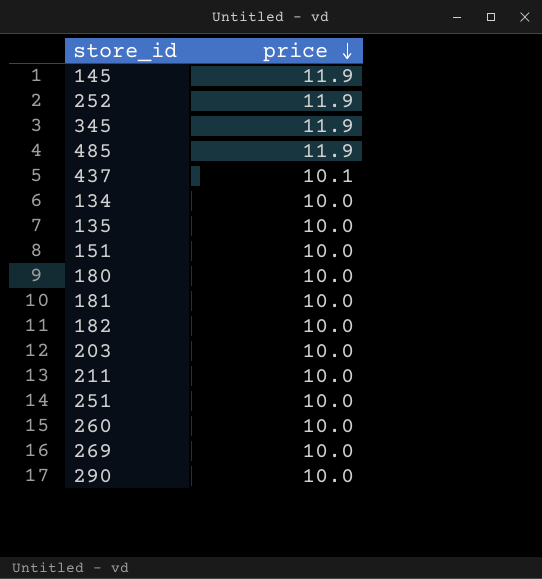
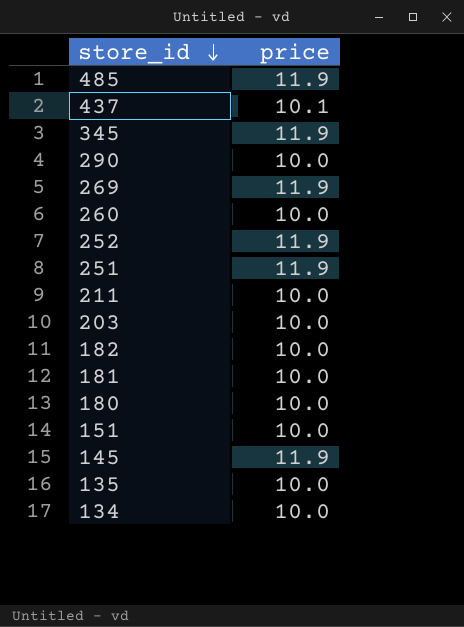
row order: price descending -> store_id descending
269 | price: 10.0 -> 11.9
251 | price: 10.0 -> 11.9

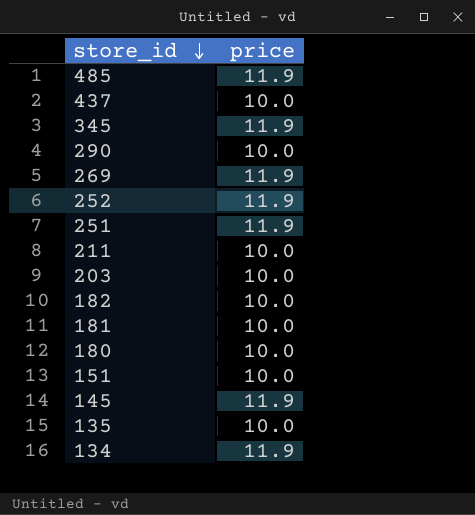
row 260: 10.0 -> none
437 | price: 10.1 -> 10.0
134 | price: 10.0 -> 11.9

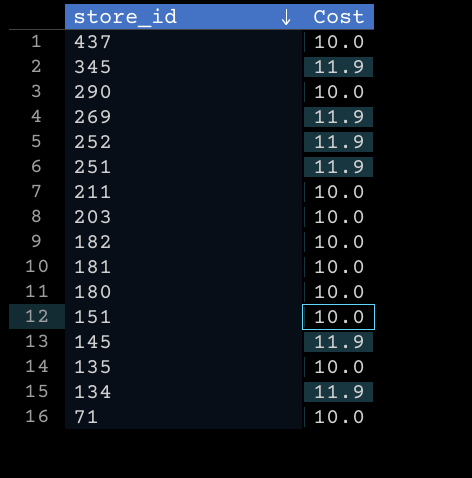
column name: price -> Cost
row 485: 11.9 -> none
row 71: none -> 10.0

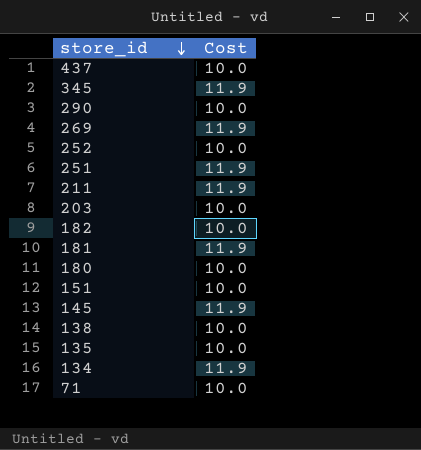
252 | Cost: 11.9 -> 10.0
211 | Cost: 10.0 -> 11.9
181 | Cost: 10.0 -> 11.9
row 138: none -> 10.0

